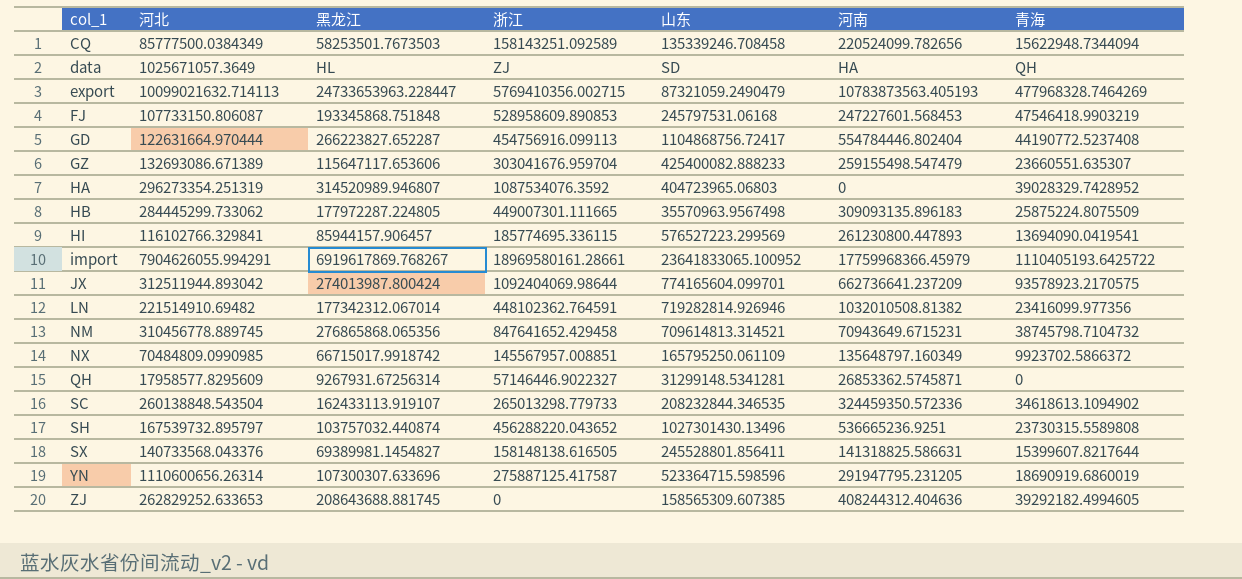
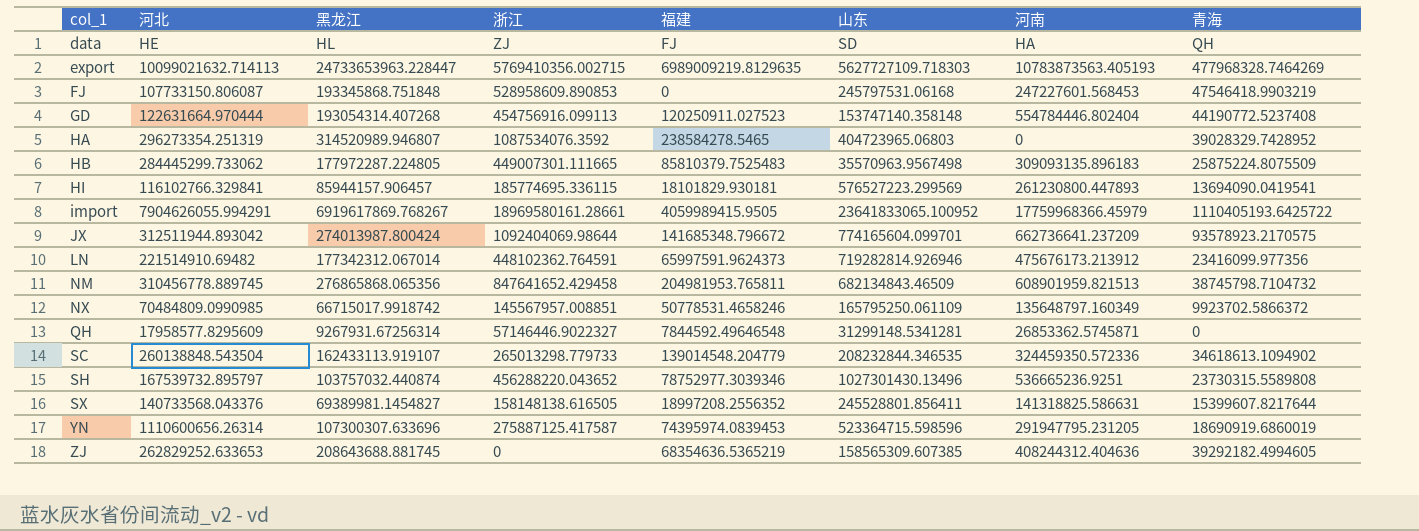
column 福建 | position: none -> 5
row CQ: 85777500.0384349 | 58253501.7673503 | 158143251.092589 | 135339246.708458 | 220524099.782656 | 15622948.7344094 -> none
row GZ: 132693086.671389 | 115647117.653606 | 303041676.959704 | 425400082.888233 | 259155498.547479 | 23660551.635307 -> none
data | 河北: 1025671057.3649 -> HE
export | 山东: 87321059.2490479 -> 5627727109.718303
GD | 黑龙江: 266223827.652287 -> 193054314.407268
GD | 山东: 1104868756.72417 -> 153747140.358148
LN | 河南: 1032010508.81382 -> 475676173.213912
NM | 山东: 709614813.314521 -> 682134843.46509
NM | 河南: 70943649.6715231 -> 608901959.821513

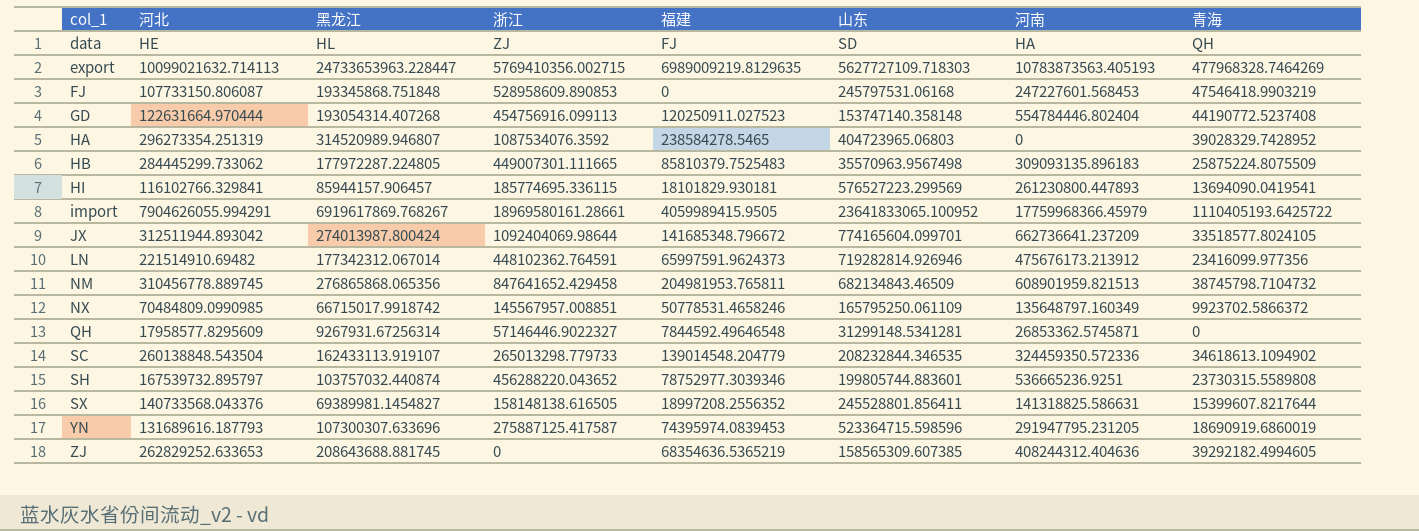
JX | 青海: 93578923.2170575 -> 33518577.8024105
SH | 山东: 1027301430.13496 -> 199805744.883601
YN | 河北: 1110600656.26314 -> 131689616.187793

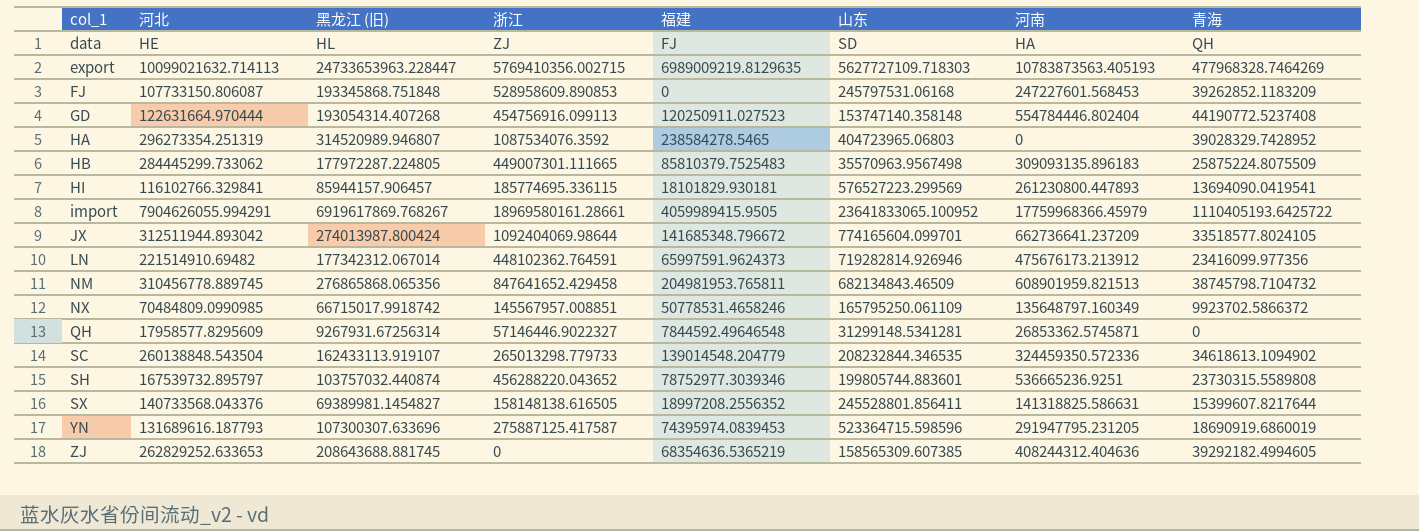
column name: 黑龙江 -> 黑龙江 (旧)
FJ | 青海: 47546418.9903219 -> 39262852.1183209

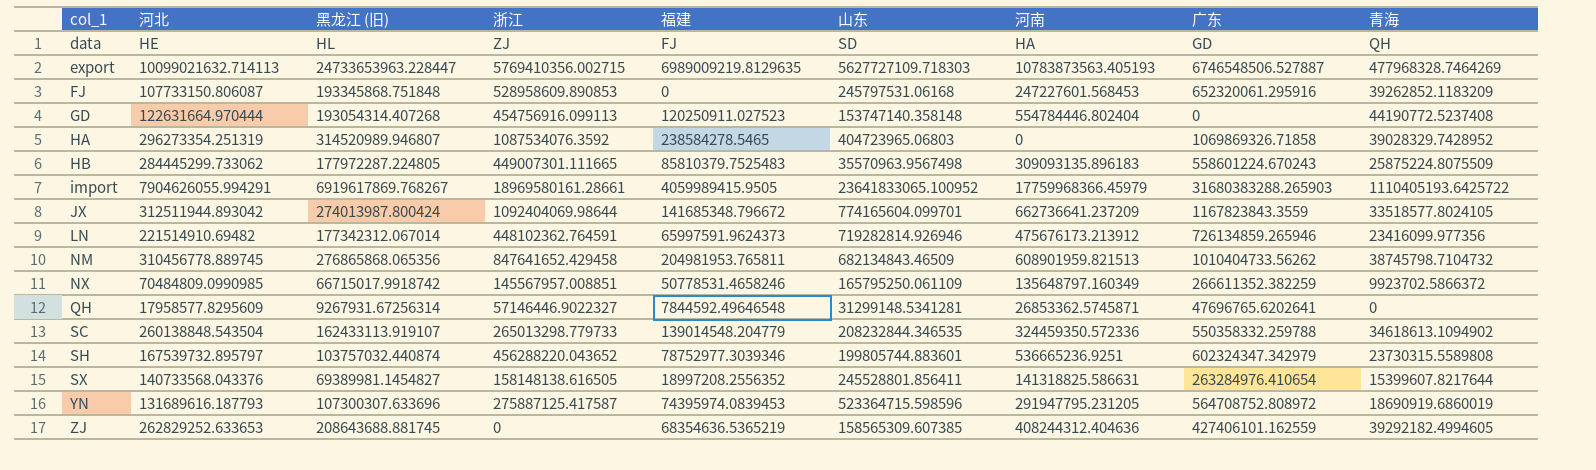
column 广东 | position: none -> 8
row HI: 116102766.329841 | 85944157.906457 | 185774695.336115 | 18101829.930181 | 576527223.299569 | 261230800.447893 | 13694090.0419541 -> none

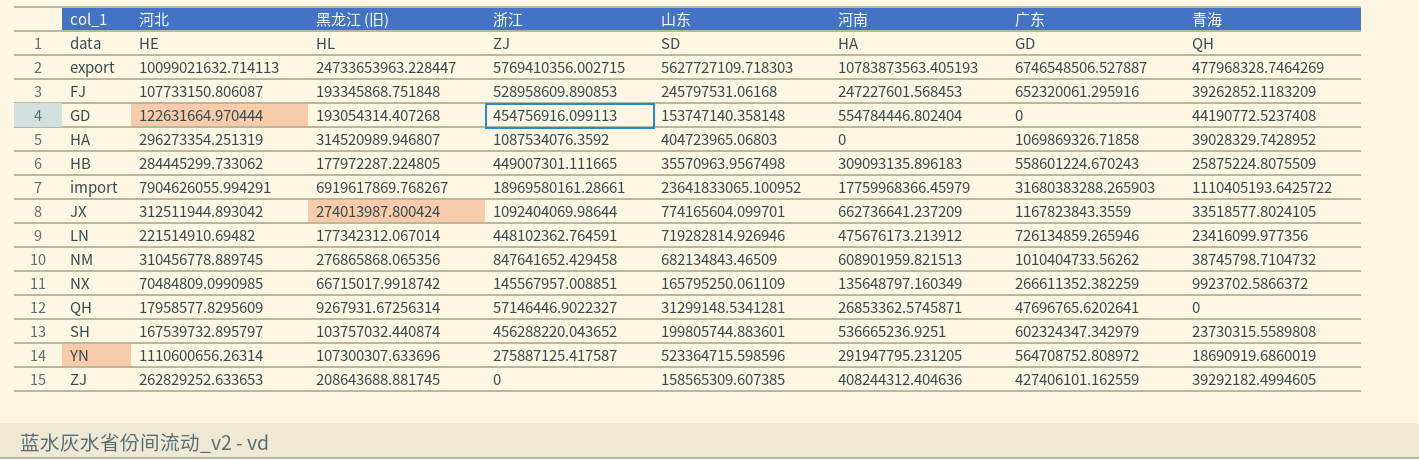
column 福建 | position: 5 -> none
row SC: 260138848.543504 | 162433113.919107 | 265013298.779733 | 139014548.204779 | 208232844.346535 | 324459350.572336 | 550358332.259788 | 34618613.1094902 -> none
row SX: 140733568.043376 | 69389981.1454827 | 158148138.616505 | 18997208.2556352 | 245528801.856411 | 141318825.586631 | 263284976.410654 | 15399607.8217644 -> none
YN | 河北: 131689616.187793 -> 1110600656.26314

